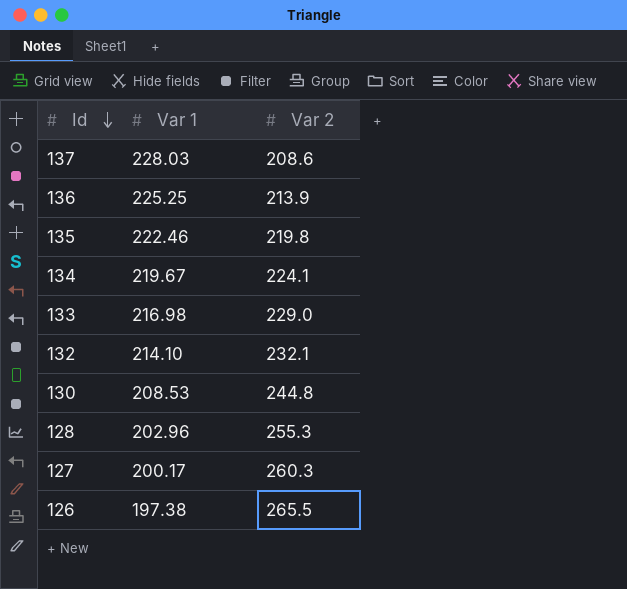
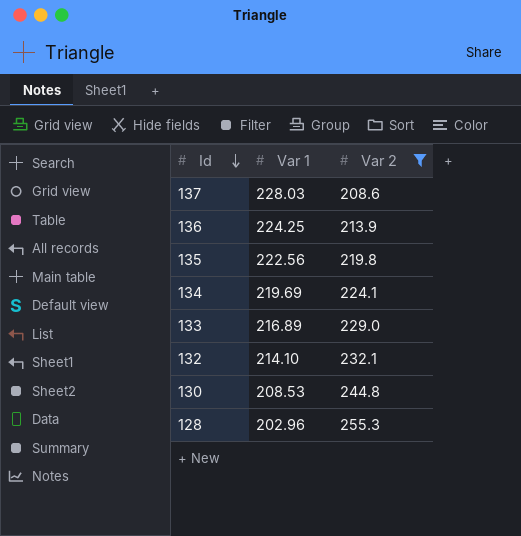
filter: none -> Var 2 <= 255.3
136 | Var 1: 225.25 -> 224.25
135 | Var 1: 222.46 -> 222.56
134 | Var 1: 219.67 -> 219.69
133 | Var 1: 216.98 -> 216.89

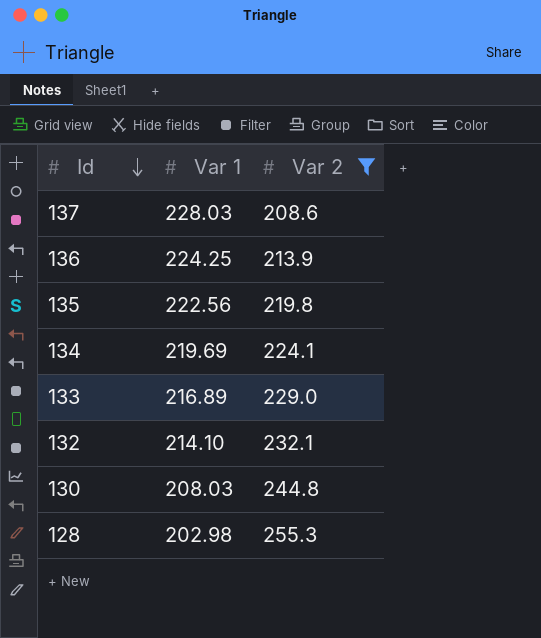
130 | Var 1: 208.53 -> 208.03
128 | Var 1: 202.96 -> 202.98

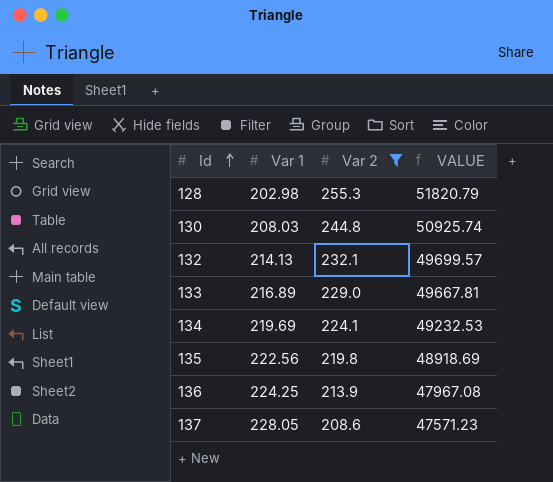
row order: Id descending -> Id ascending
column VALUE | formula: none -> [Var 1] * [Var 2]
132 | Var 1: 214.10 -> 214.13
137 | Var 1: 228.03 -> 228.05

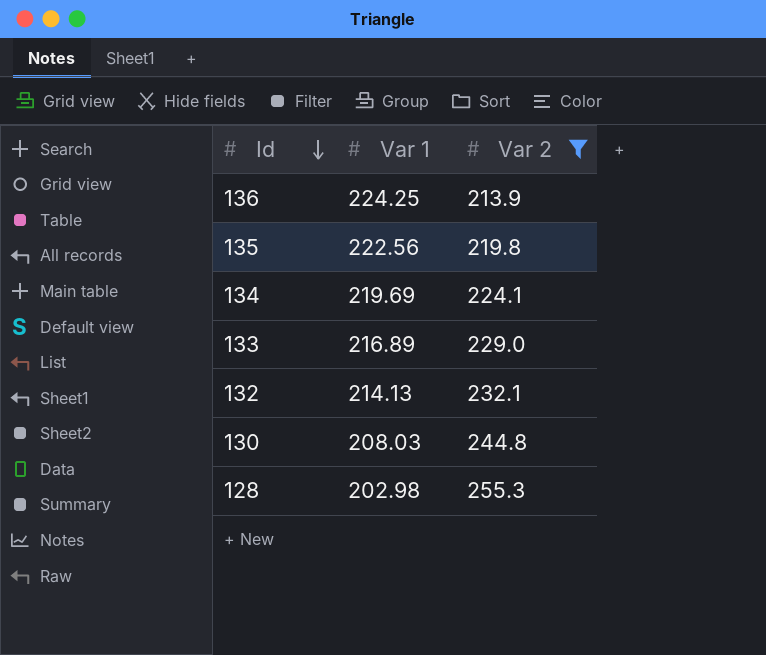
row order: Id ascending -> Id descending
column VALUE | formula: [Var 1] * [Var 2] -> none
row 137: 228.05 | 208.6 | 47571.23 -> none

